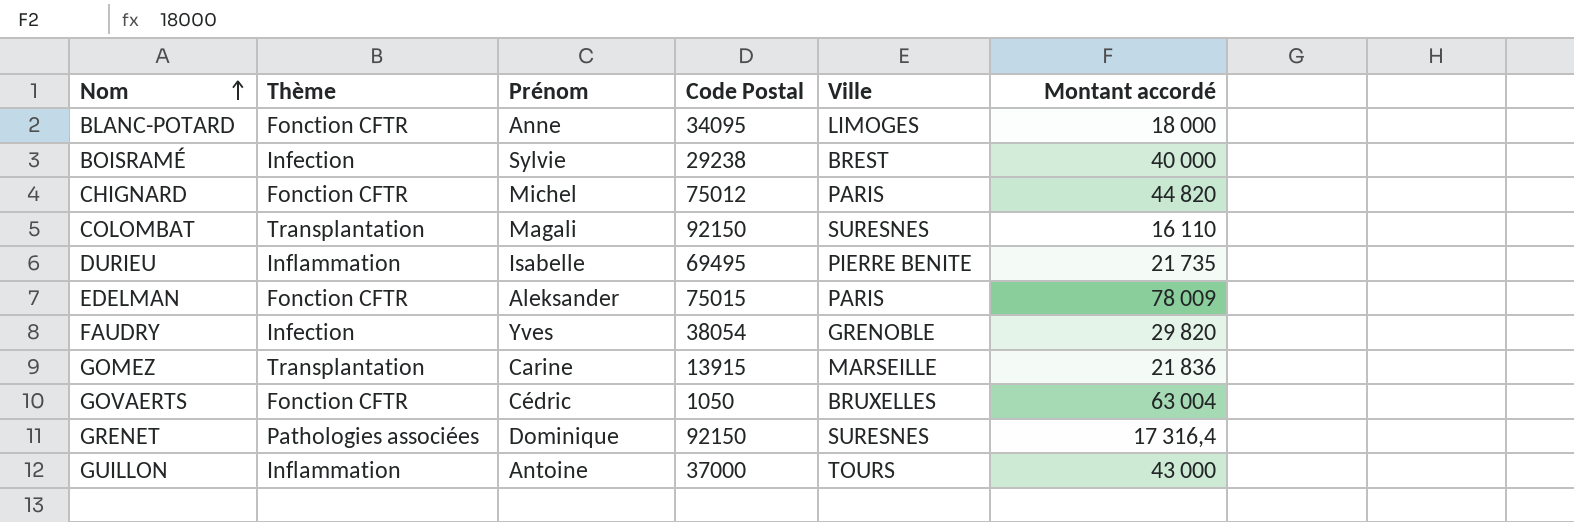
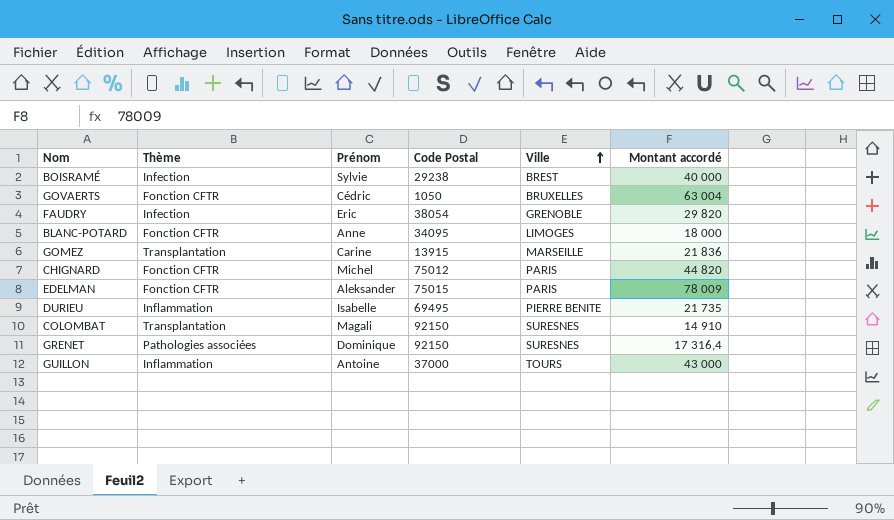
row order: Nom ascending -> Ville ascending
FAUDRY | Prénom: Yves -> Eric
COLOMBAT | Montant accordé: 16 110 -> 14 910

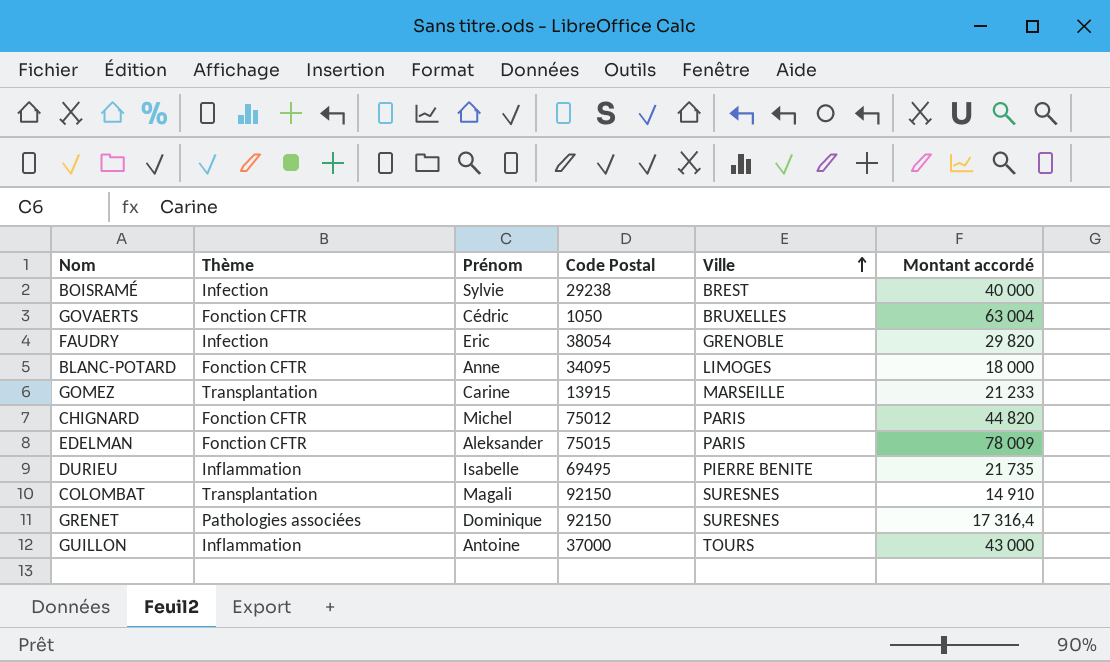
GOMEZ | Montant accordé: 21 836 -> 21 233

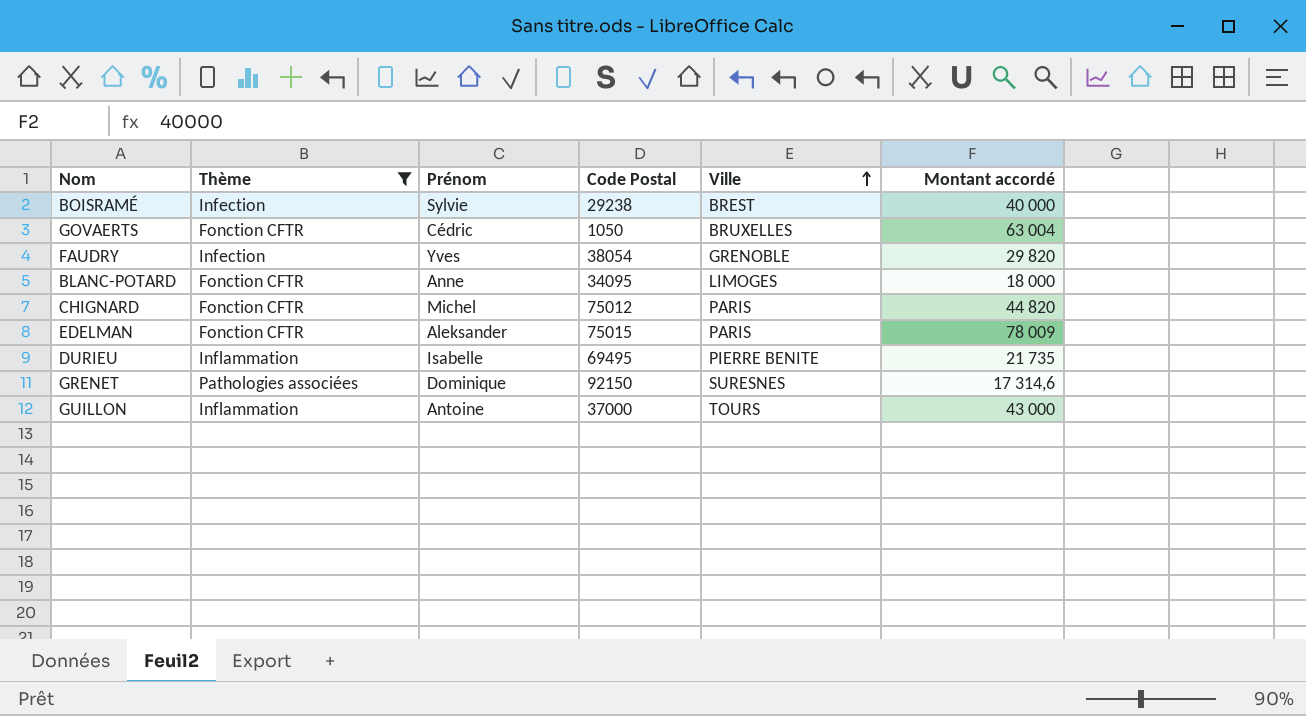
filter: none -> Thème != Transplantation
FAUDRY | Prénom: Eric -> Yves
GRENET | Montant accordé: 17 316,4 -> 17 314,6

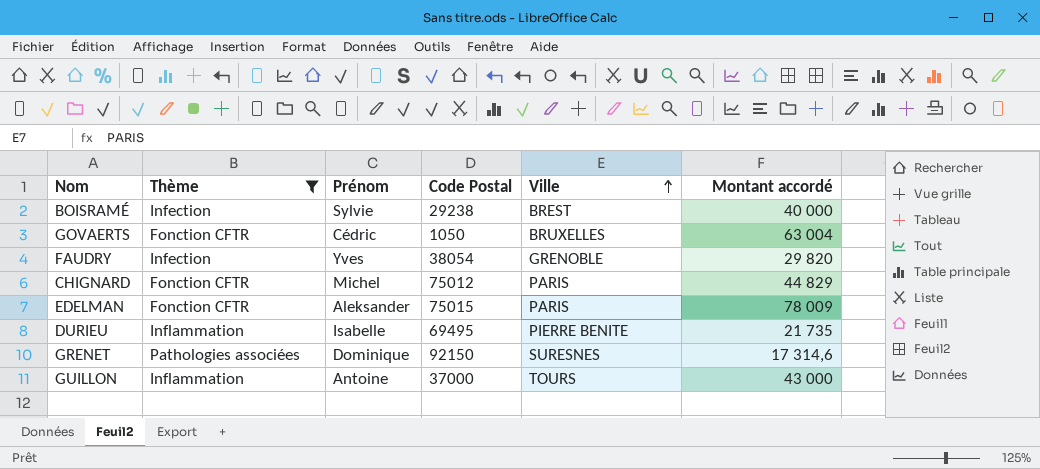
row BLANC-POTARD: Fonction CFTR | Anne | 34095 | LIMOGES | 18 000 -> none
CHIGNARD | Montant accordé: 44 820 -> 44 829

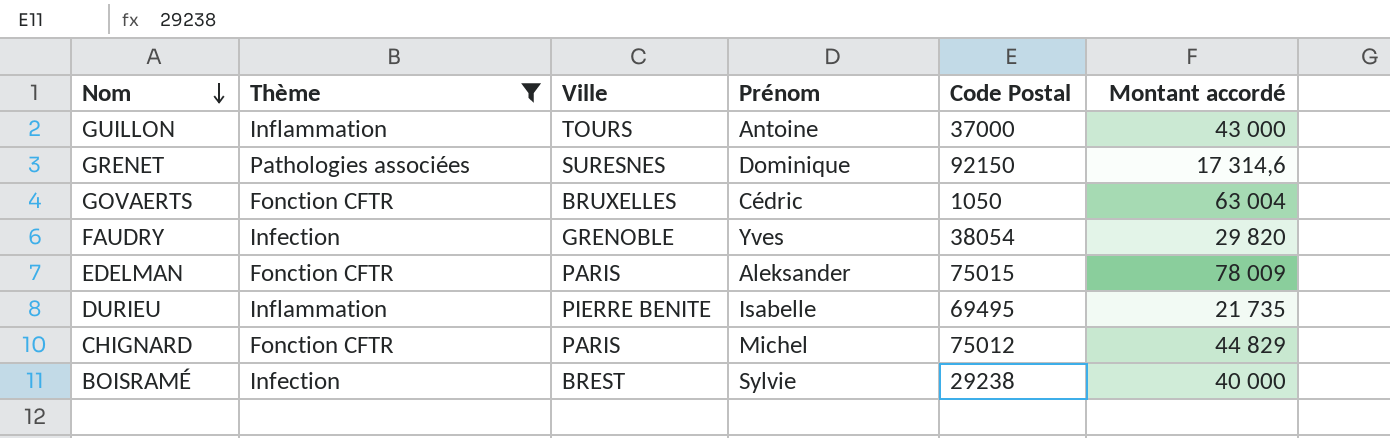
row order: Ville ascending -> Nom descending
column Ville | position: 5 -> 3

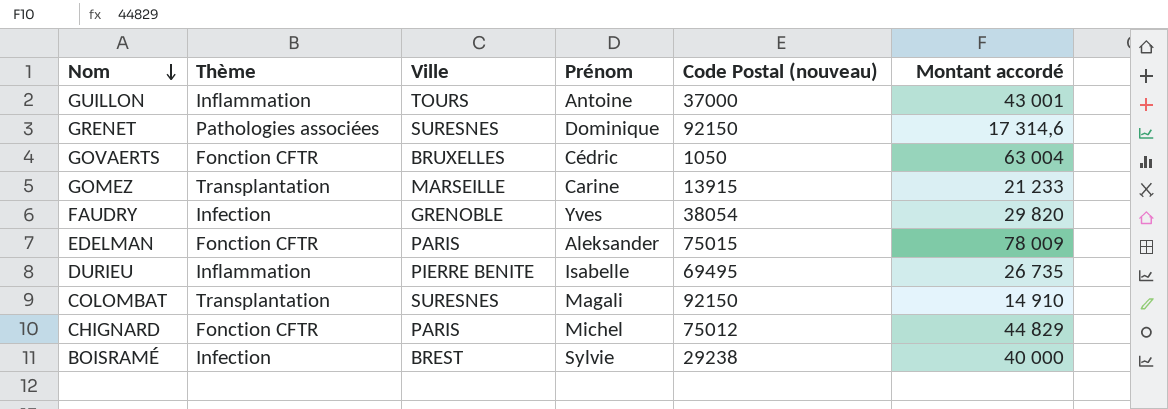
filter: Thème != Transplantation -> none
column name: Code Postal -> Code Postal (nouveau)
GUILLON | Montant accordé: 43 000 -> 43 001
DURIEU | Montant accordé: 21 735 -> 26 735

